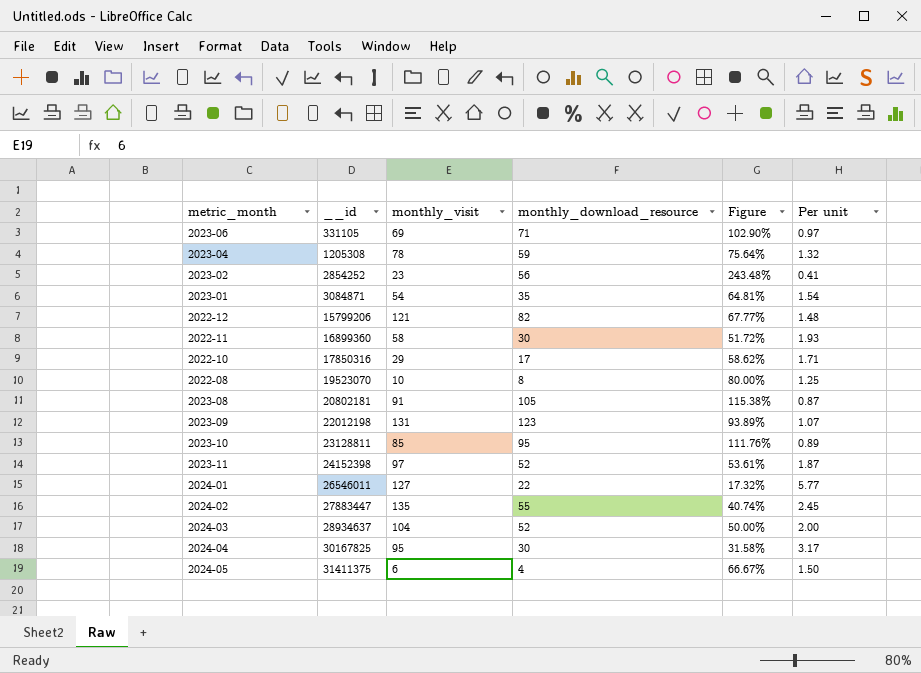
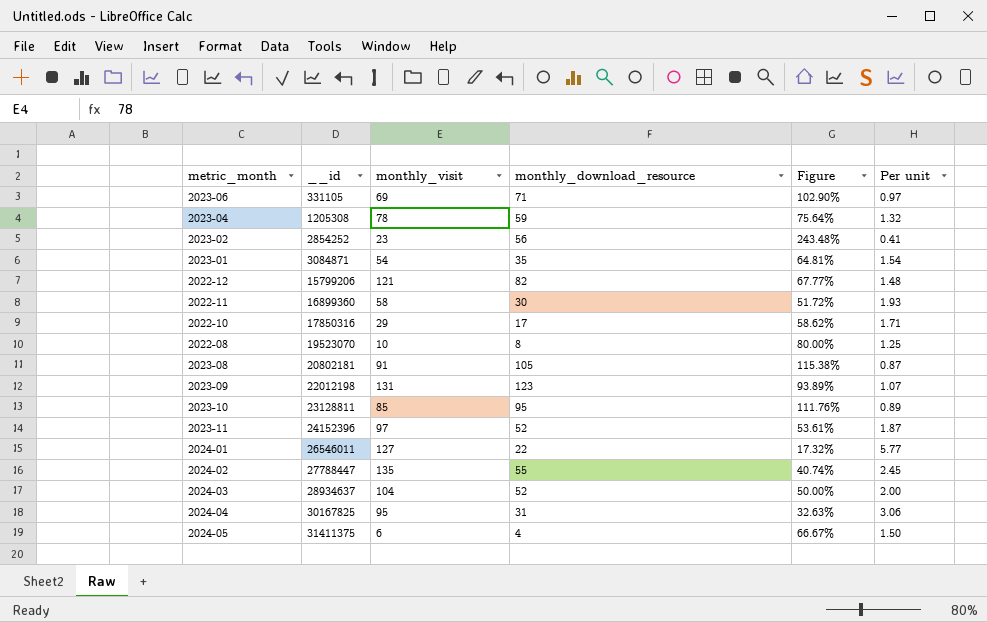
2023-11 | __id: 24152398 -> 24152396
2024-02 | __id: 27883447 -> 27788447
2024-04 | monthly_download_resource: 30 -> 31
2024-04 | Figure: 31.58% -> 32.63%
2024-04 | Per unit: 3.17 -> 3.06

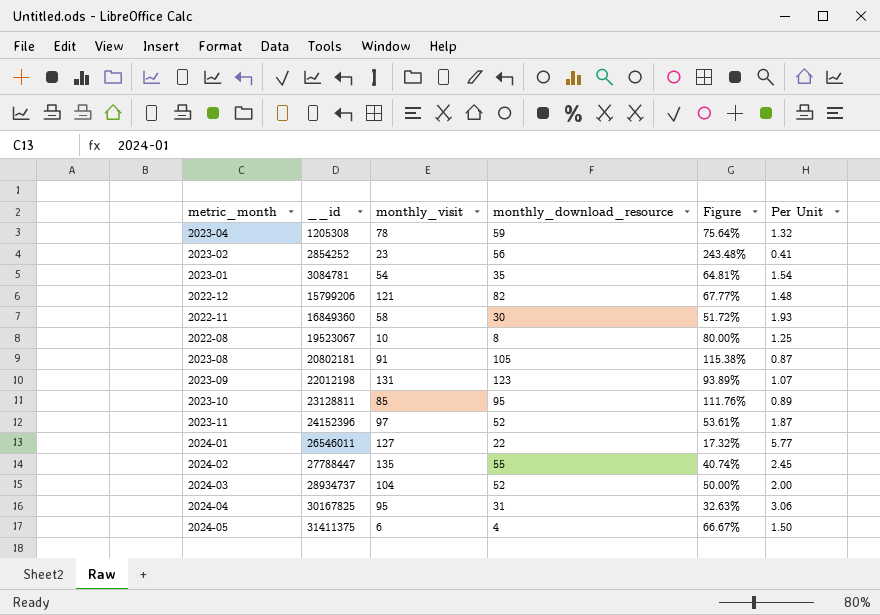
column name: Per unit -> Per Unit
row 2023-06: 331105 | 69 | 71 | 102.90% | 0.97 -> none
row 2022-10: 17850316 | 29 | 17 | 58.62% | 1.71 -> none
2023-01 | __id: 3084871 -> 3084781
2022-11 | __id: 16899360 -> 16849360
2022-08 | __id: 19523070 -> 19523067
2024-03 | __id: 28934637 -> 28934737

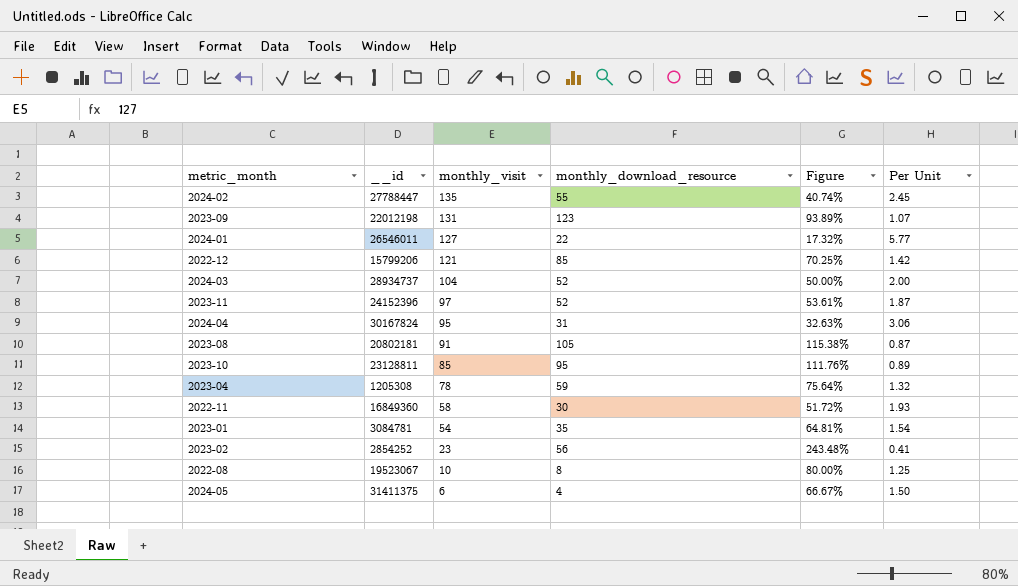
row order: __id ascending -> monthly_visit descending
2022-12 | monthly_download_resource: 82 -> 85
2022-12 | Figure: 67.77% -> 70.25%
2022-12 | Per Unit: 1.48 -> 1.42
2024-04 | __id: 30167825 -> 30167824

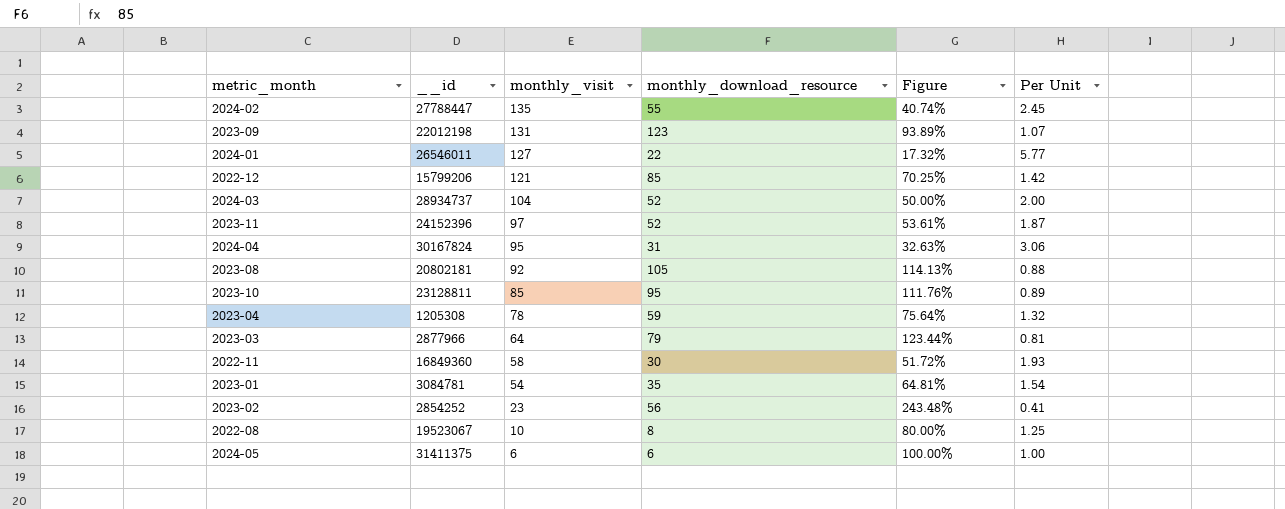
2023-08 | monthly_visit: 91 -> 92
2023-08 | Figure: 115.38% -> 114.13%
2023-08 | Per Unit: 0.87 -> 0.88
row 2023-03: none -> 2877966 | 64 | 79 | 123.44% | 0.81
2024-05 | monthly_download_resource: 4 -> 6
2024-05 | Figure: 66.67% -> 100.00%
2024-05 | Per Unit: 1.50 -> 1.00

